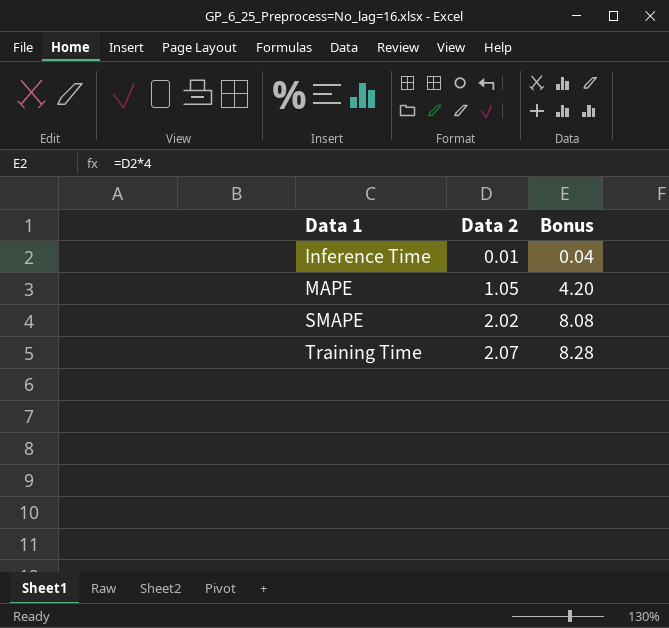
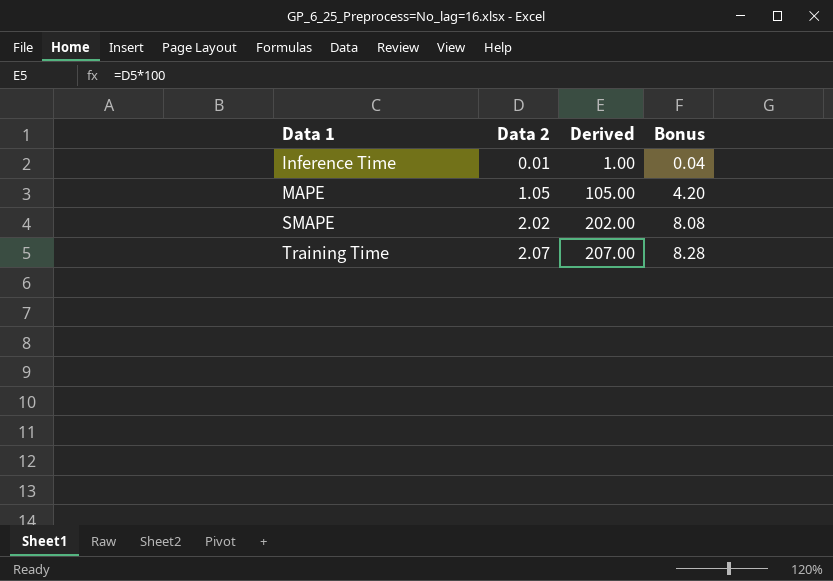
column Derived | formula: none -> [Data 2] * 100

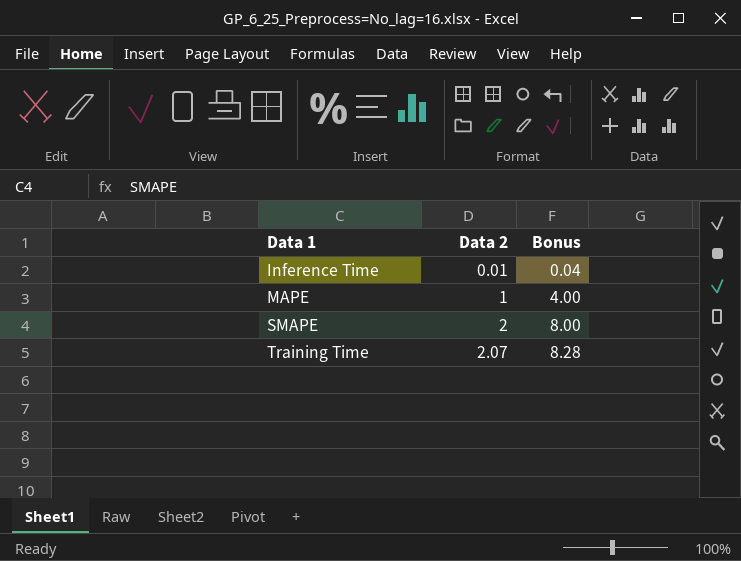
column Derived | formula: [Data 2] * 100 -> none
MAPE | Data 2: 1.05 -> 1
MAPE | Bonus: 4.20 -> 4.00
SMAPE | Data 2: 2.02 -> 2
SMAPE | Bonus: 8.08 -> 8.00

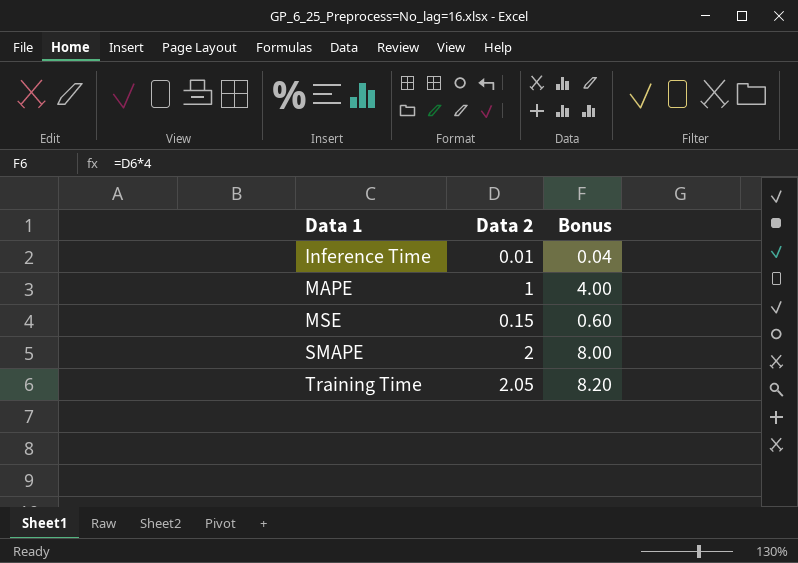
row MSE: none -> 0.15 | 0.60
Training Time | Data 2: 2.07 -> 2.05
Training Time | Bonus: 8.28 -> 8.20

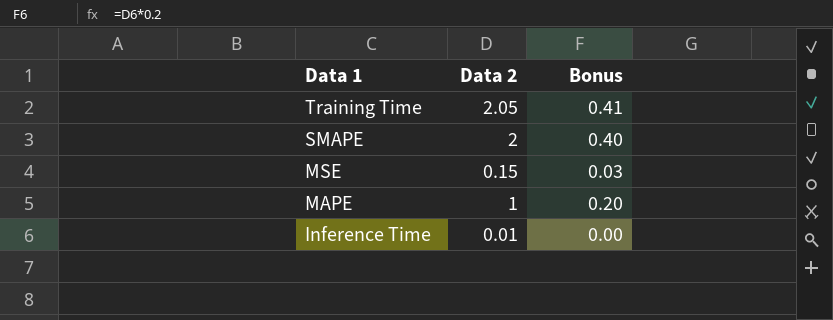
row order: Data 1 ascending -> Data 1 descending
column Bonus | formula: [Data 2] * 4 -> [Data 2] * 0.2

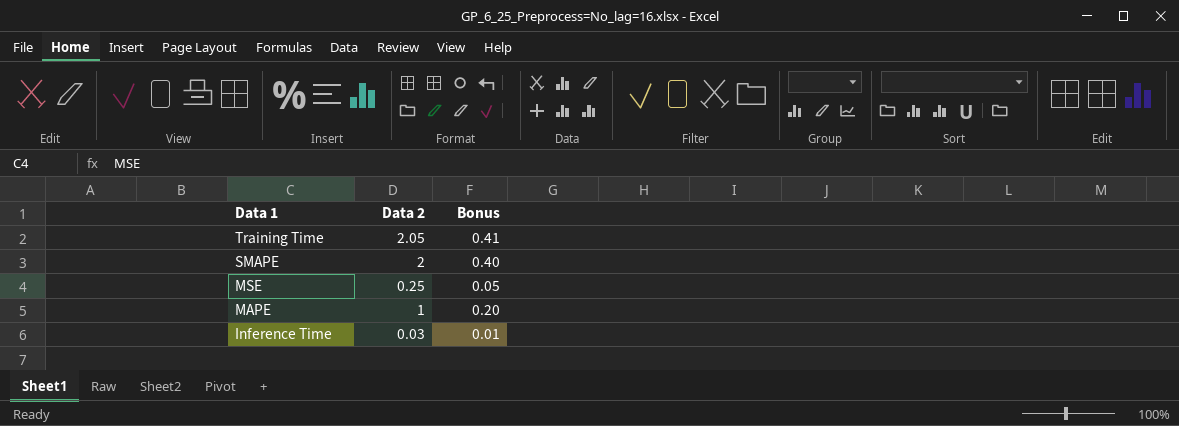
MSE | Data 2: 0.15 -> 0.25
MSE | Bonus: 0.03 -> 0.05
Inference Time | Data 2: 0.01 -> 0.03
Inference Time | Bonus: 0.00 -> 0.01

